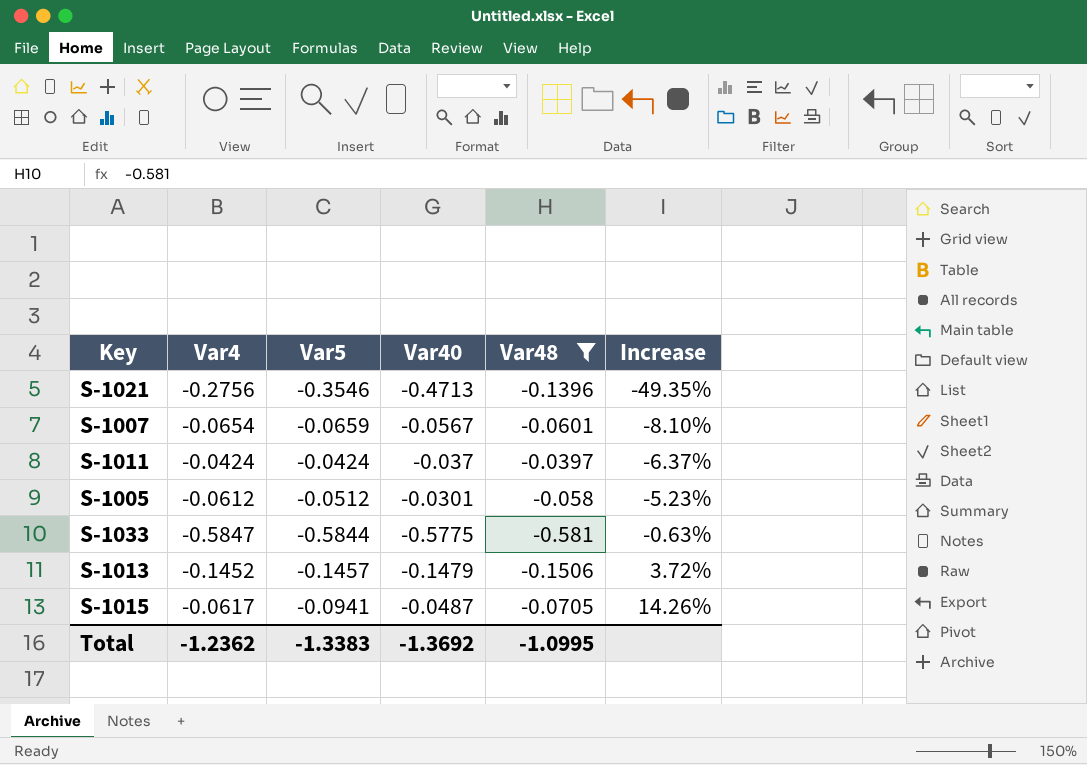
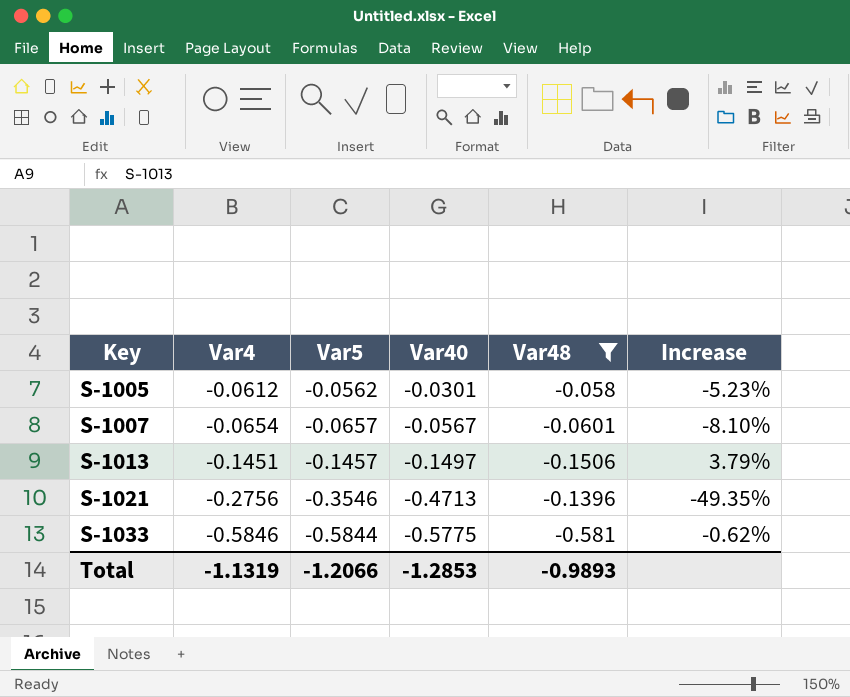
row order: Increase ascending -> Key ascending
row S-1011: -0.0424 | -0.0424 | -0.037 | -0.0397 | -6.37% -> none
row S-1015: -0.0617 | -0.0941 | -0.0487 | -0.0705 | 14.26% -> none
S-1005 | Var5: -0.0512 -> -0.0562
S-1007 | Var5: -0.0659 -> -0.0657
S-1013 | Var4: -0.1452 -> -0.1451
S-1013 | Var40: -0.1479 -> -0.1497
S-1013 | Increase: 3.72% -> 3.79%
S-1033 | Var4: -0.5847 -> -0.5846
S-1033 | Increase: -0.63% -> -0.62%
Total | Var4: -1.2362 -> -1.1319
Total | Var5: -1.3383 -> -1.2066
Total | Var40: -1.3692 -> -1.2853
Total | Var48: -1.0995 -> -0.9893

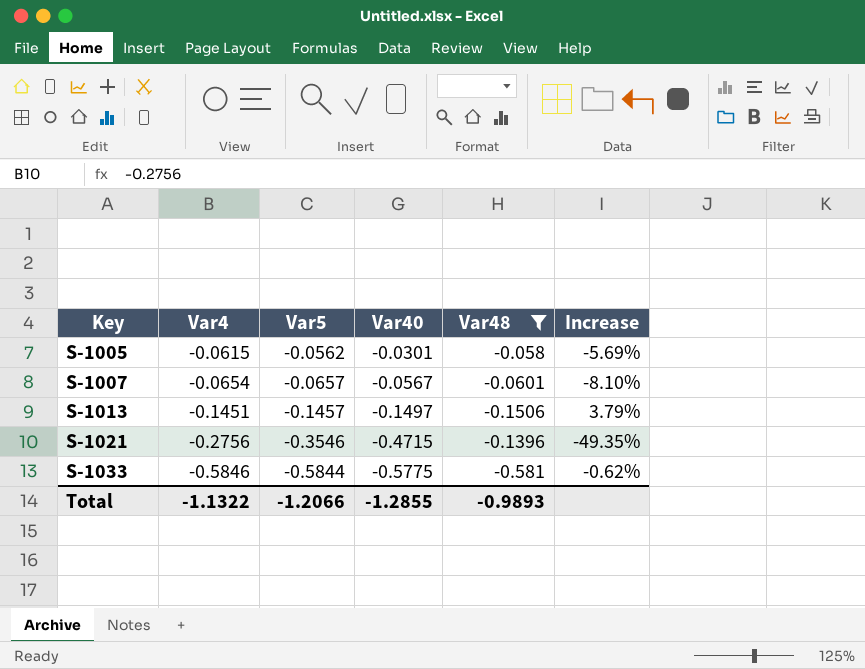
S-1005 | Var4: -0.0612 -> -0.0615
S-1005 | Increase: -5.23% -> -5.69%
S-1021 | Var40: -0.4713 -> -0.4715
Total | Var4: -1.1319 -> -1.1322
Total | Var40: -1.2853 -> -1.2855

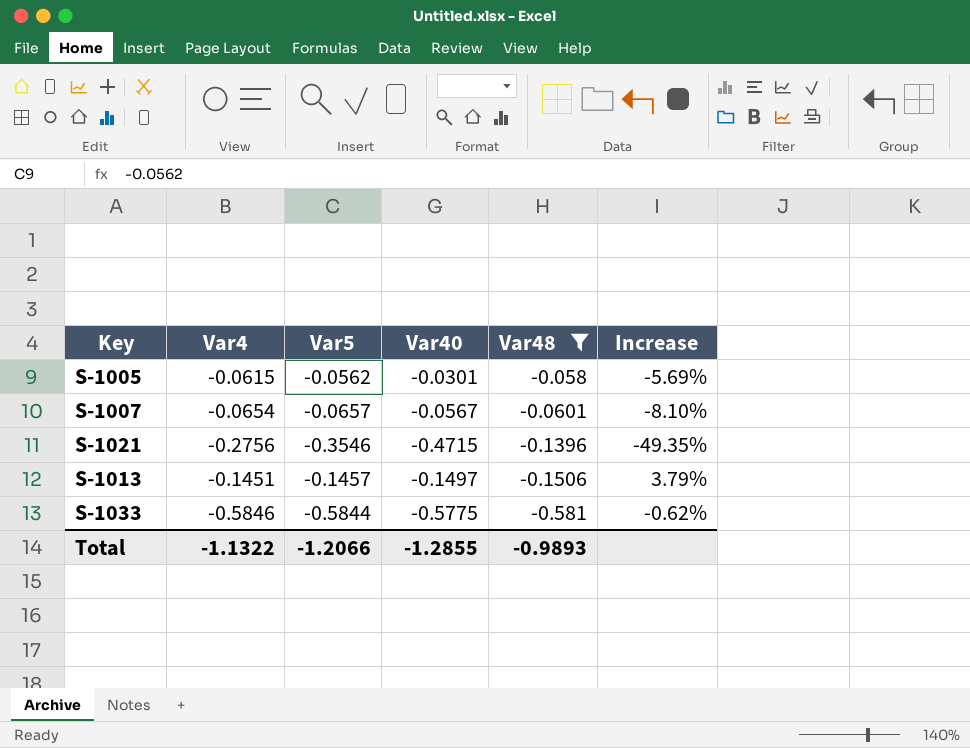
row order: Key ascending -> Var48 descending

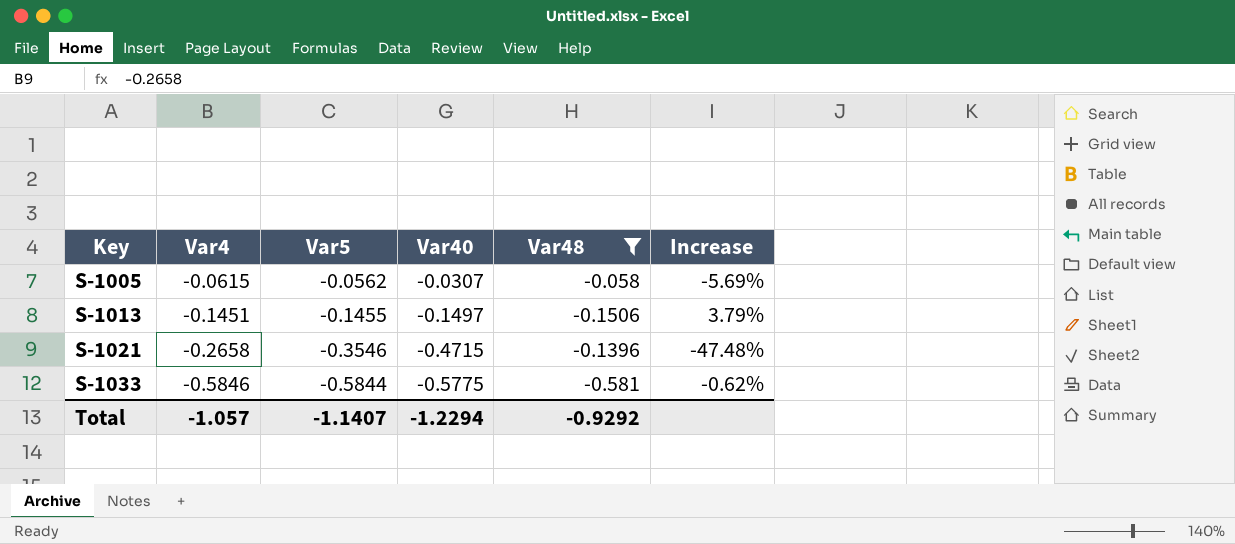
row order: Var48 descending -> Key ascending
row S-1007: -0.0654 | -0.0657 | -0.0567 | -0.0601 | -8.10% -> none
S-1005 | Var40: -0.0301 -> -0.0307
S-1013 | Var5: -0.1457 -> -0.1455
S-1021 | Var4: -0.2756 -> -0.2658
S-1021 | Increase: -49.35% -> -47.48%
Total | Var4: -1.1322 -> -1.057
Total | Var5: -1.2066 -> -1.1407
Total | Var40: -1.2855 -> -1.2294
Total | Var48: -0.9893 -> -0.9292

